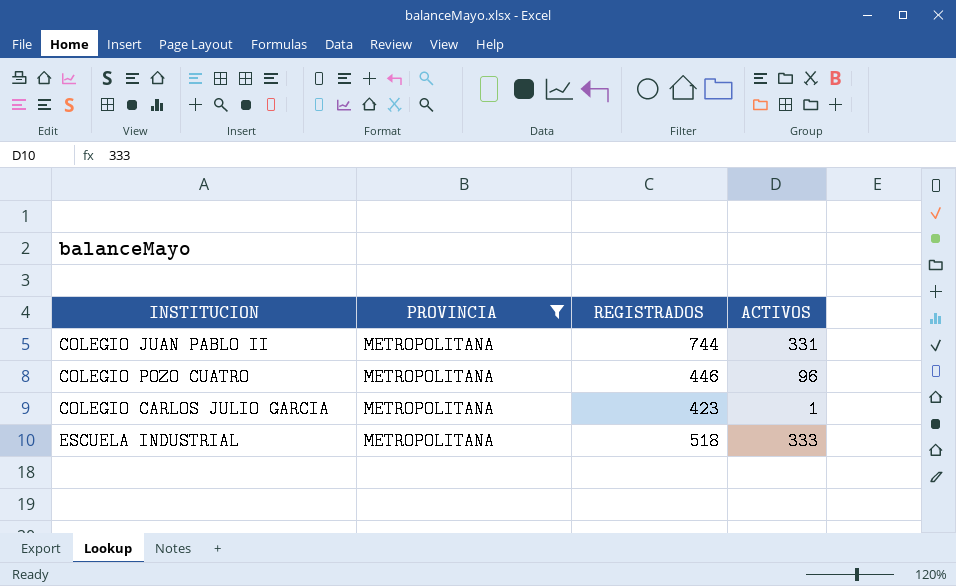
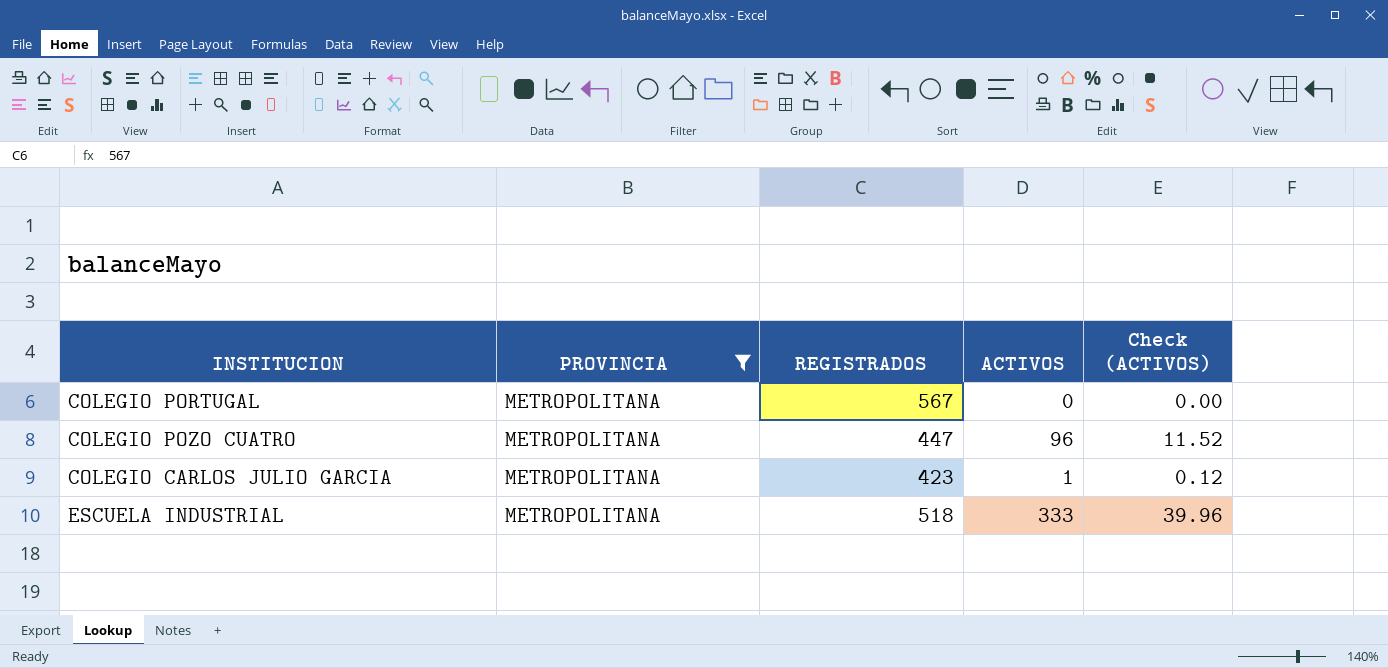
column Check (ACTIVOS) | formula: none -> [ACTIVOS] * 0.12
row COLEGIO JUAN PABLO II: METROPOLITANA | 744 | 331 -> none
row COLEGIO PORTUGAL: none -> METROPOLITANA | 567 | 0 | 0.00
COLEGIO POZO CUATRO | REGISTRADOS: 446 -> 447

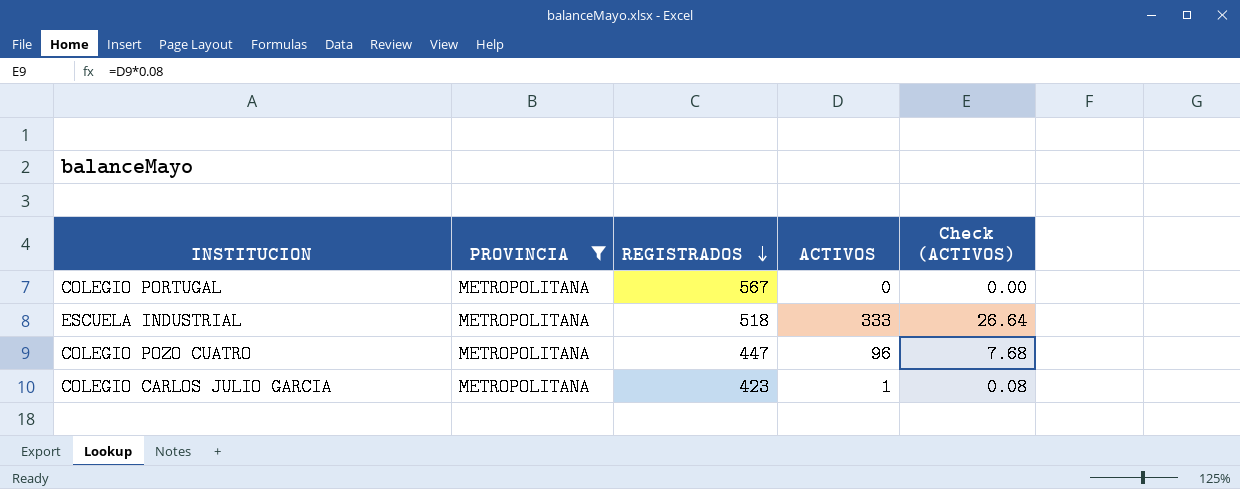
row order: none -> REGISTRADOS descending
column Check (ACTIVOS) | formula: [ACTIVOS] * 0.12 -> [ACTIVOS] * 0.08

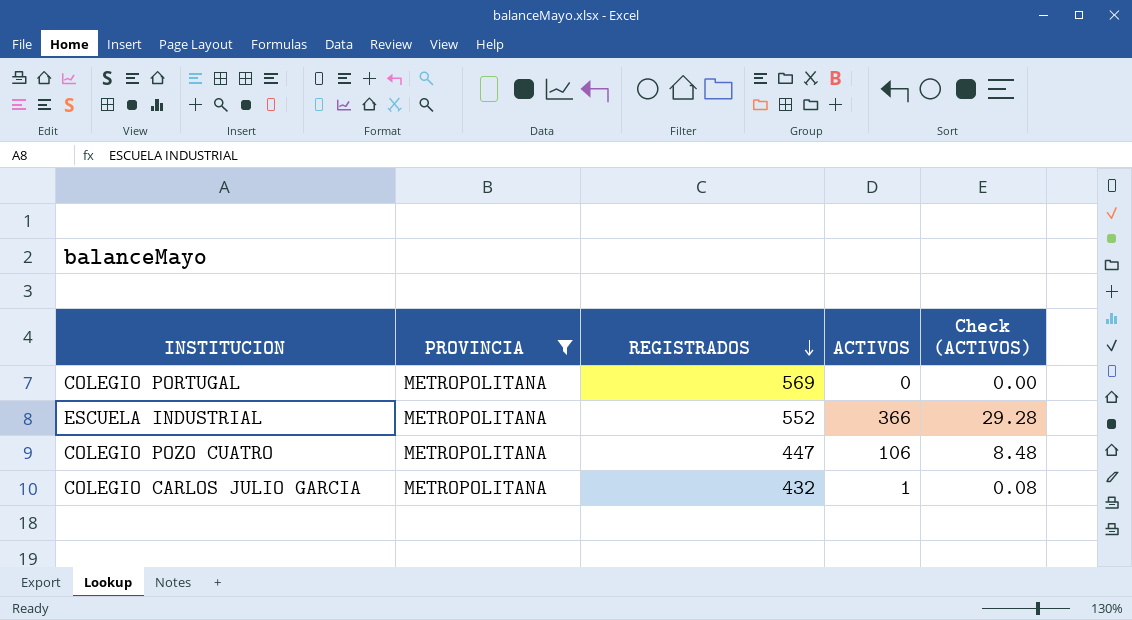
COLEGIO PORTUGAL | REGISTRADOS: 567 -> 569
ESCUELA INDUSTRIAL | REGISTRADOS: 518 -> 552
ESCUELA INDUSTRIAL | ACTIVOS: 333 -> 366
ESCUELA INDUSTRIAL | Check (ACTIVOS): 26.64 -> 29.28
COLEGIO POZO CUATRO | ACTIVOS: 96 -> 106
COLEGIO POZO CUATRO | Check (ACTIVOS): 7.68 -> 8.48
COLEGIO CARLOS JULIO GARCIA | REGISTRADOS: 423 -> 432

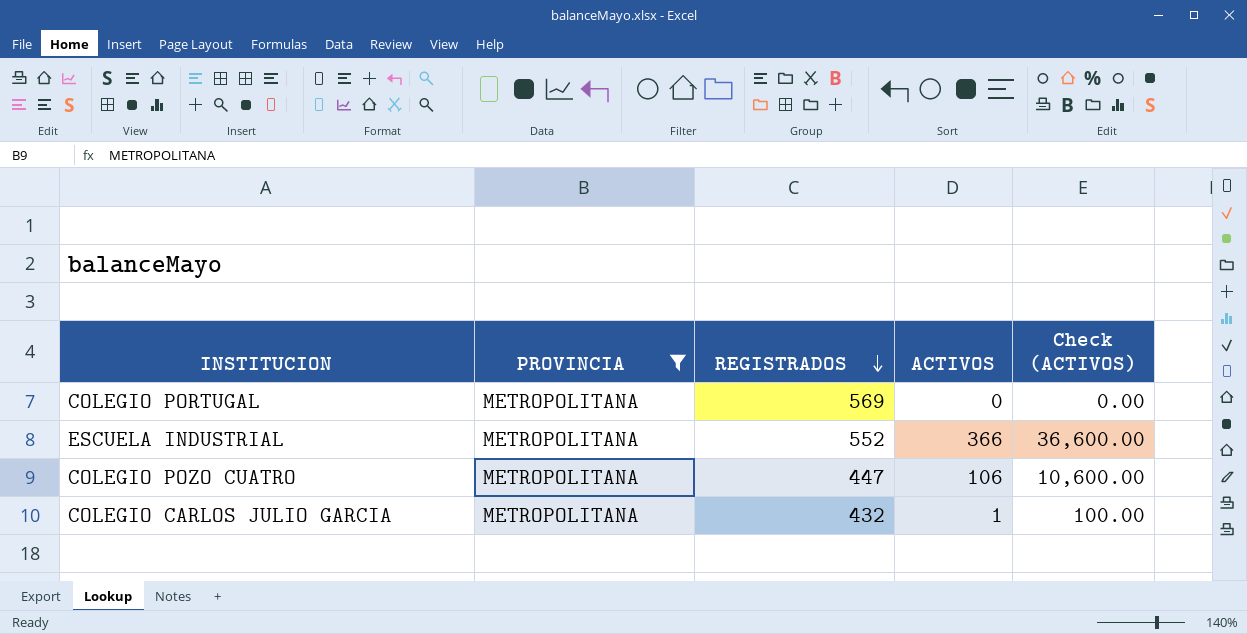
column Check (ACTIVOS) | formula: [ACTIVOS] * 0.08 -> [ACTIVOS] * 100

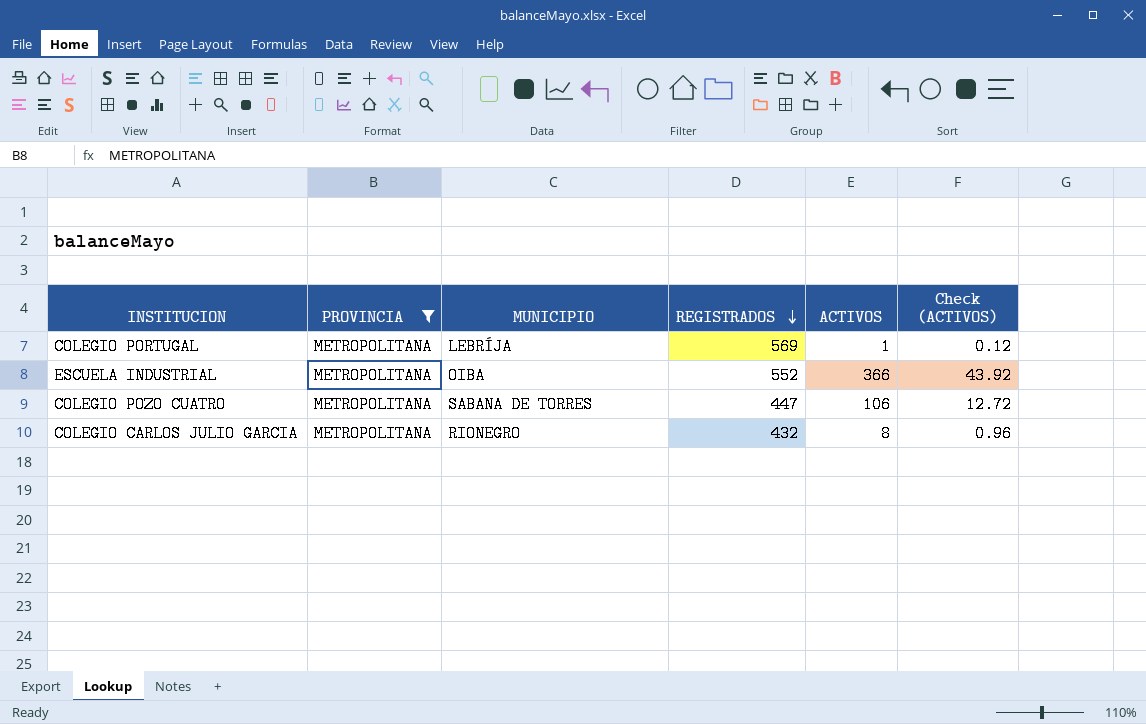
column MUNICIPIO | position: none -> 3
column Check (ACTIVOS) | formula: [ACTIVOS] * 100 -> [ACTIVOS] * 0.12
COLEGIO PORTUGAL | ACTIVOS: 0 -> 1
COLEGIO CARLOS JULIO GARCIA | ACTIVOS: 1 -> 8

